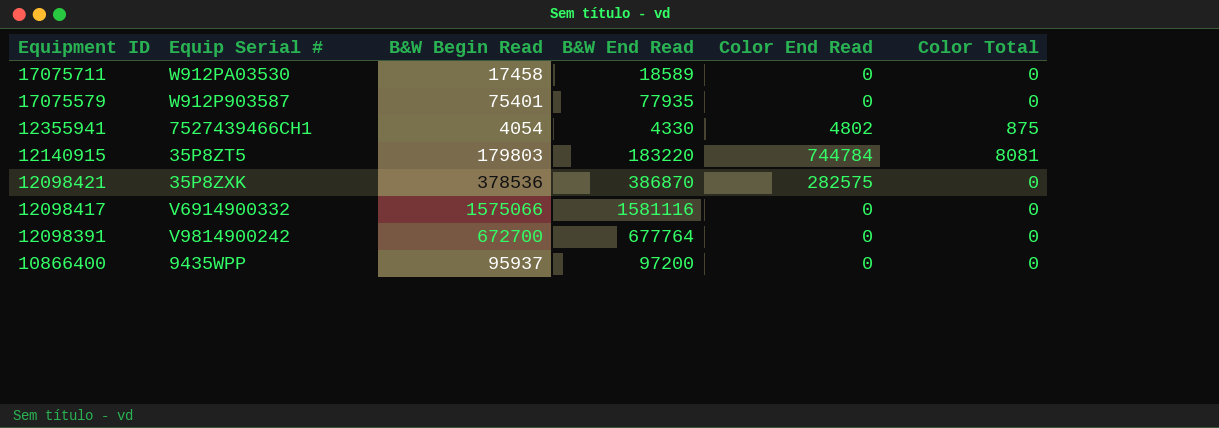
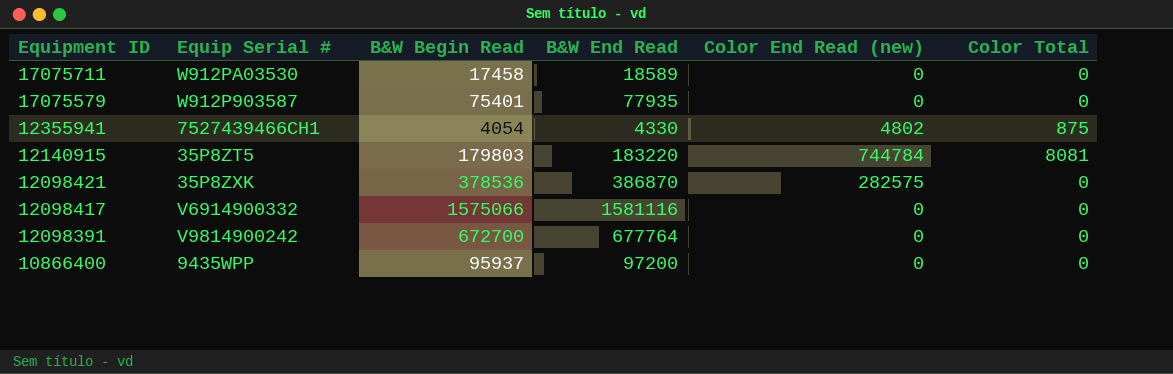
column name: Color End Read -> Color End Read (new)

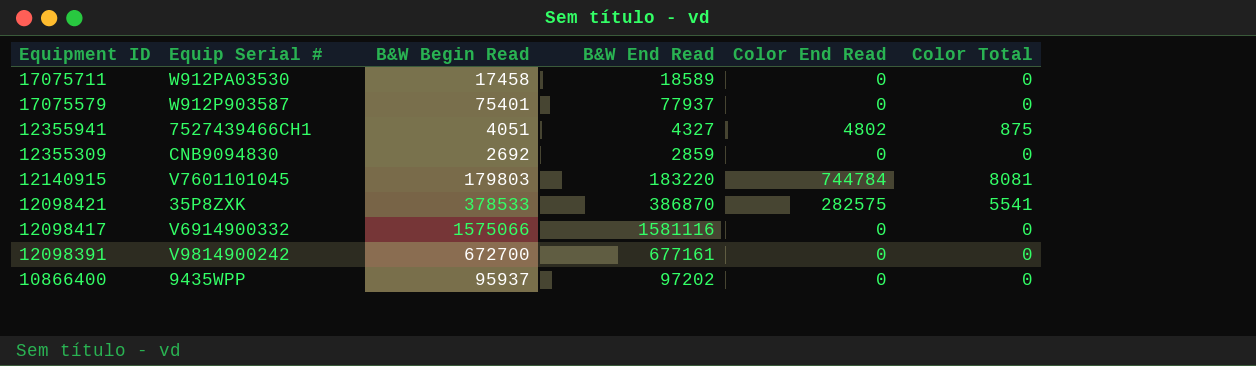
column name: Color End Read (new) -> Color End Read
17075579 | B&W End Read: 77935 -> 77937
12355941 | B&W Begin Read: 4054 -> 4051
12355941 | B&W End Read: 4330 -> 4327
row 12355309: none -> CNB9094830 | 2692 | 2859 | 0 | 0
12140915 | Equip Serial #: 35P8ZT5 -> V7601101045
12098421 | B&W Begin Read: 378536 -> 378533
12098421 | Color Total: 0 -> 5541
12098391 | B&W End Read: 677764 -> 677161
10866400 | B&W End Read: 97200 -> 97202

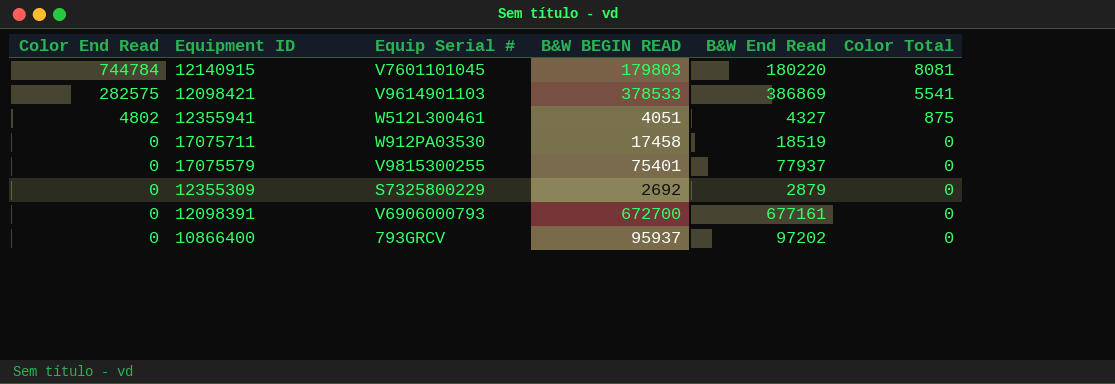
row order: Equipment ID descending -> Color End Read descending
column Color End Read | position: 5 -> 1
column name: B&W Begin Read -> B&W BEGIN READ
row 12098417: V6914900332 | 1575066 | 1581116 | 0 | 0 -> none
12140915 | B&W End Read: 183220 -> 180220
12098421 | Equip Serial #: 35P8ZXK -> V9614901103
12098421 | B&W End Read: 386870 -> 386869
12355941 | Equip Serial #: 7527439466CH1 -> W512L300461
17075711 | B&W End Read: 18589 -> 18519
17075579 | Equip Serial #: W912P903587 -> V9815300255
12355309 | Equip Serial #: CNB9094830 -> S7325800229
12355309 | B&W End Read: 2859 -> 2879
12098391 | Equip Serial #: V9814900242 -> V6906000793
10866400 | Equip Serial #: 9435WPP -> 793GRCV

